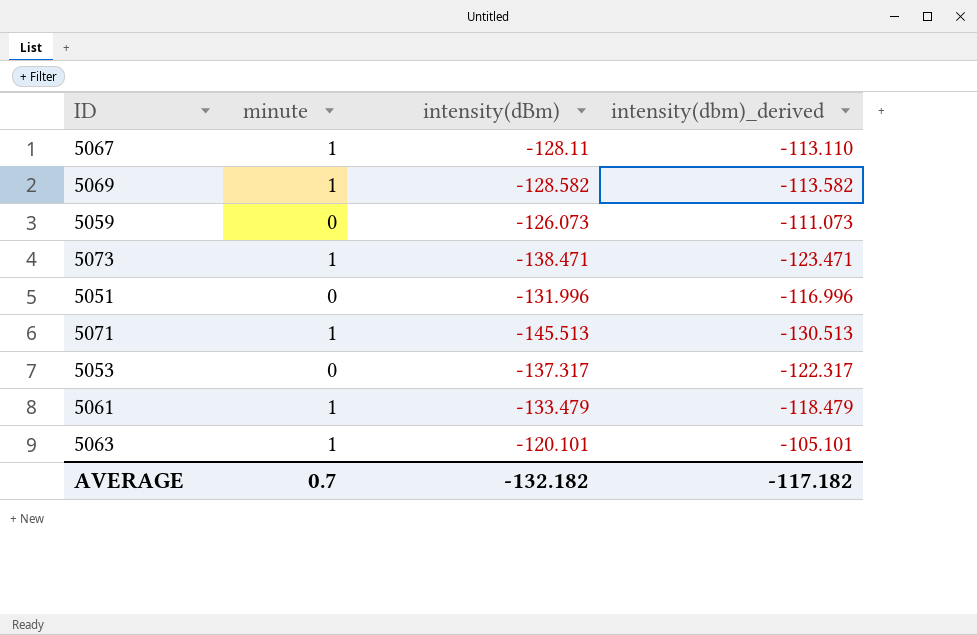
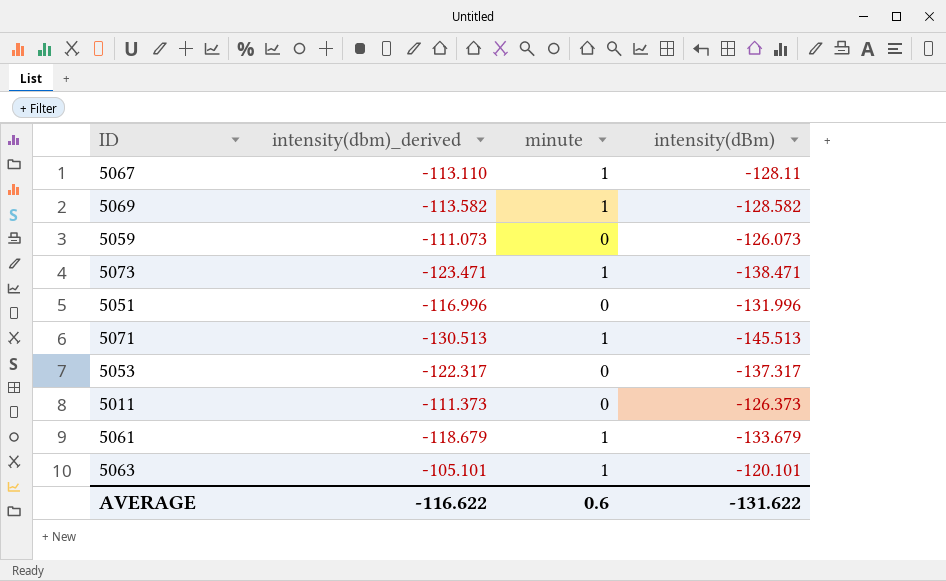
column intensity(dbm)_derived | position: 4 -> 2
row 5011: none -> -111.373 | 0 | -126.373
5061 | intensity(dbm)_derived: -118.479 -> -118.679
5061 | intensity(dBm): -133.479 -> -133.679
AVERAGE | intensity(dbm)_derived: -117.182 -> -116.622
AVERAGE | minute: 0.7 -> 0.6
AVERAGE | intensity(dBm): -132.182 -> -131.622

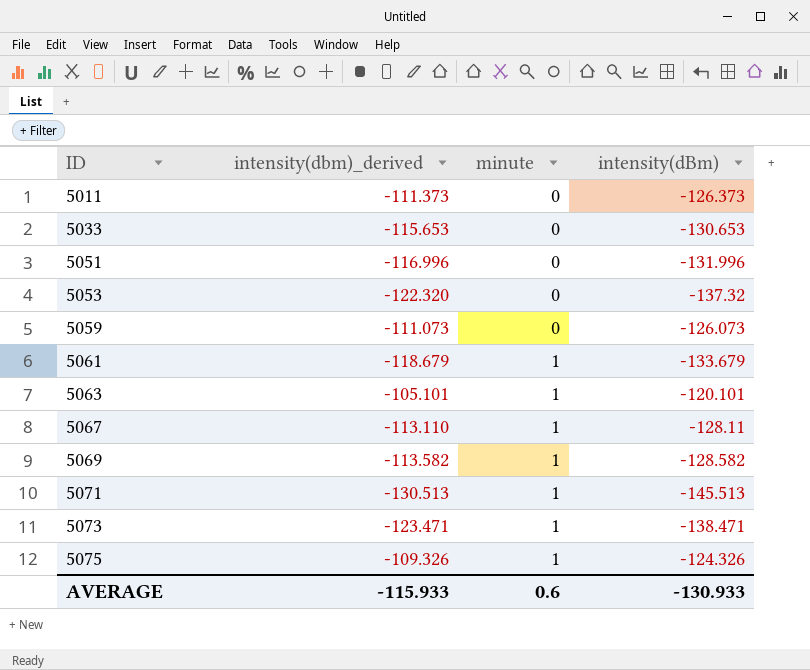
row order: none -> ID ascending
row 5033: none -> -115.653 | 0 | -130.653
5053 | intensity(dbm)_derived: -122.317 -> -122.320
5053 | intensity(dBm): -137.317 -> -137.32
row 5075: none -> -109.326 | 1 | -124.326
AVERAGE | intensity(dbm)_derived: -116.622 -> -115.933
AVERAGE | intensity(dBm): -131.622 -> -130.933

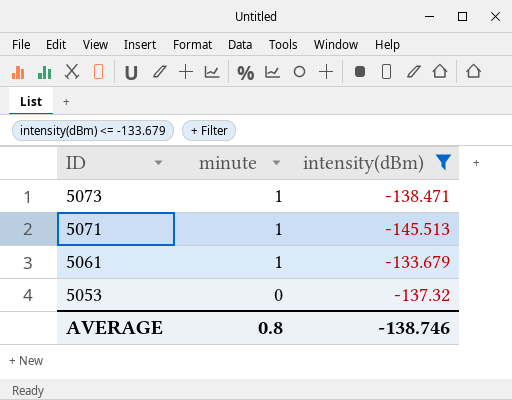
filter: none -> intensity(dBm) <= -133.679
row order: ID ascending -> ID descending
column intensity(dbm)_derived | formula: [intensity(dBm)] + 15 -> none
AVERAGE | minute: 0.6 -> 0.8
AVERAGE | intensity(dBm): -130.933 -> -138.746

